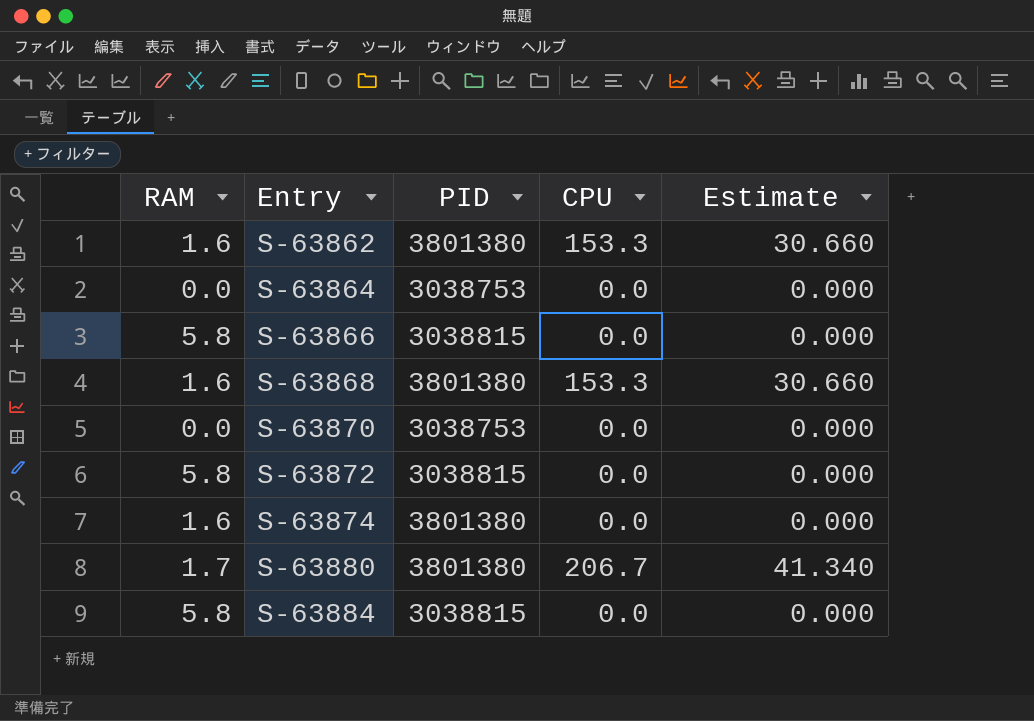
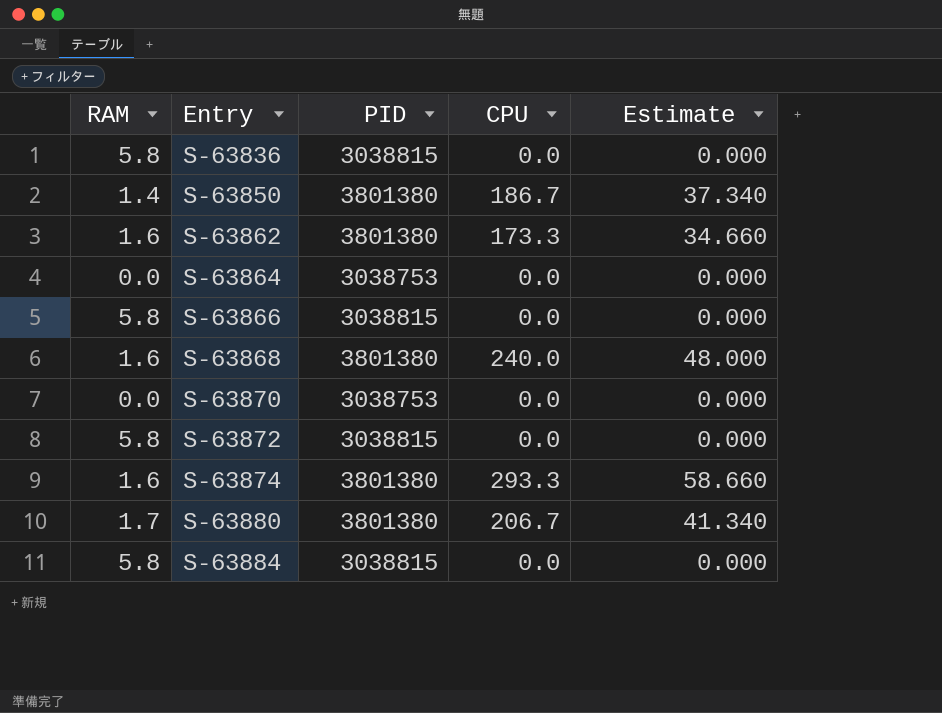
row S-63836: none -> 5.8 | 3038815 | 0.0 | 0.000
row S-63850: none -> 1.4 | 3801380 | 186.7 | 37.340
S-63862 | CPU: 153.3 -> 173.3
S-63862 | Estimate: 30.660 -> 34.660
S-63868 | CPU: 153.3 -> 240.0
S-63868 | Estimate: 30.660 -> 48.000
S-63874 | CPU: 0.0 -> 293.3
S-63874 | Estimate: 0.000 -> 58.660

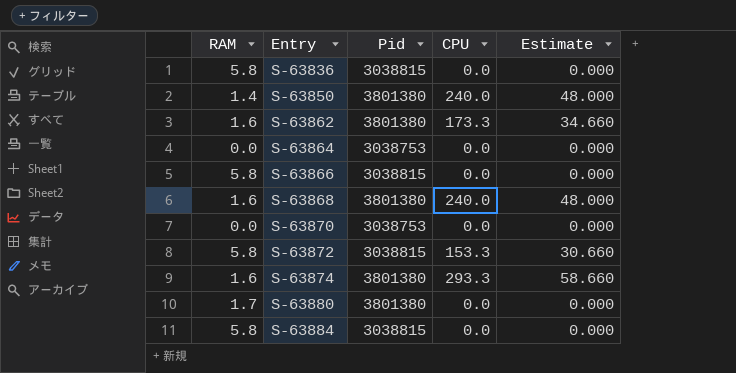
column name: PID -> Pid
S-63850 | CPU: 186.7 -> 240.0
S-63850 | Estimate: 37.340 -> 48.000
S-63872 | CPU: 0.0 -> 153.3
S-63872 | Estimate: 0.000 -> 30.660
S-63880 | CPU: 206.7 -> 0.0
S-63880 | Estimate: 41.340 -> 0.000

